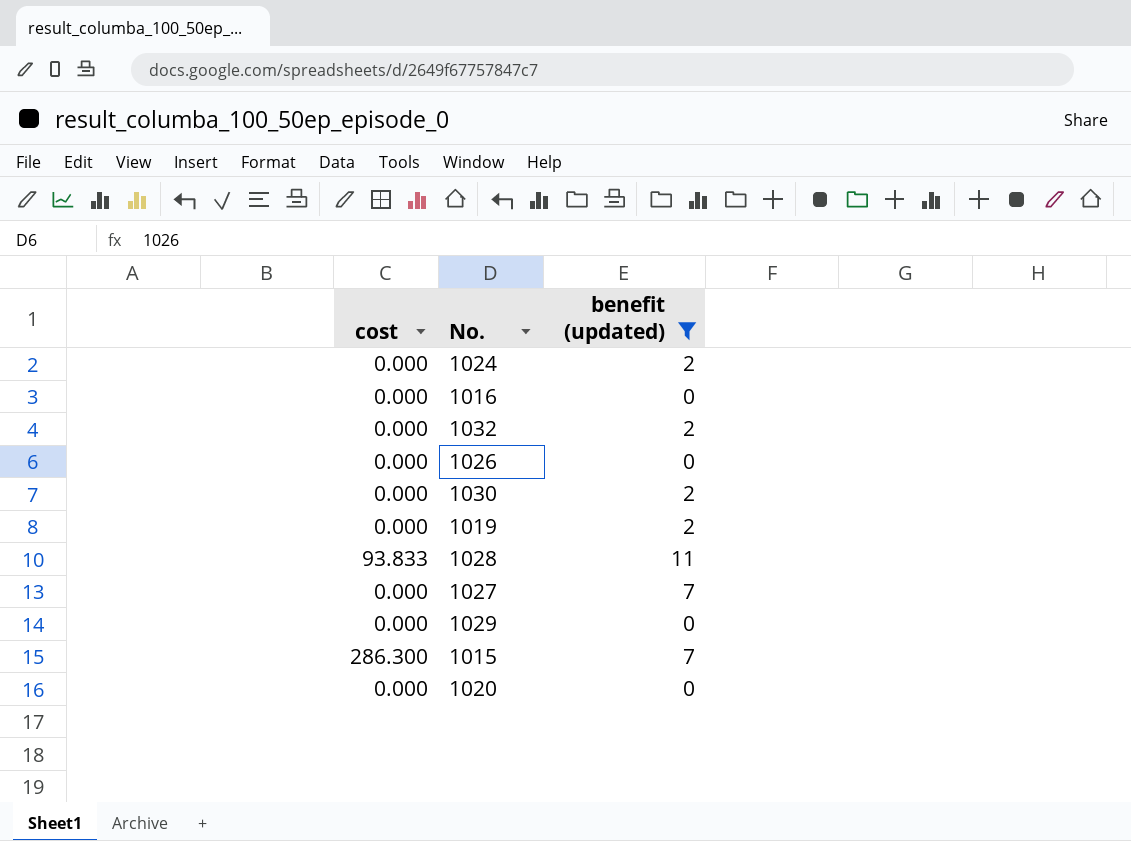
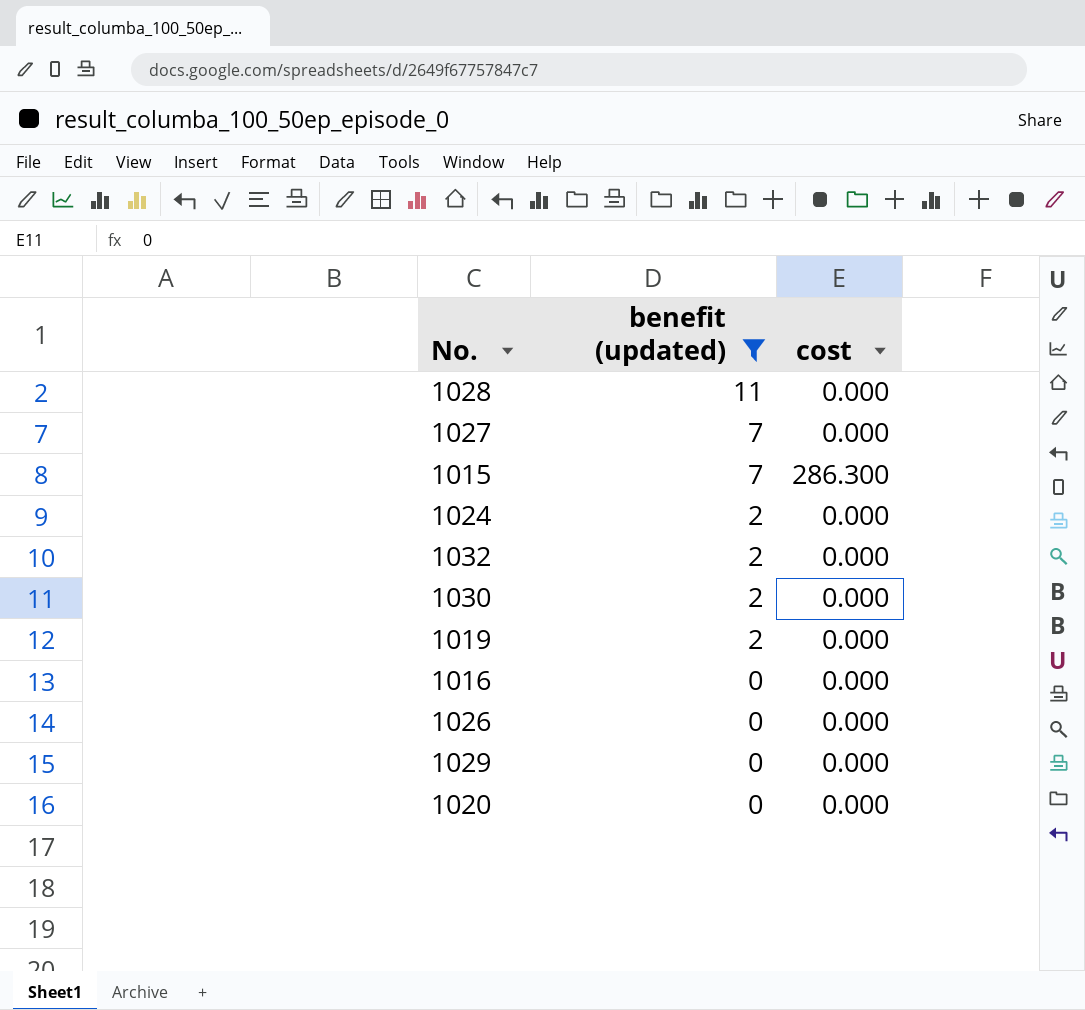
row order: none -> benefit (updated) descending
column cost | position: 1 -> 3
1028 | cost: 93.833 -> 0.000

